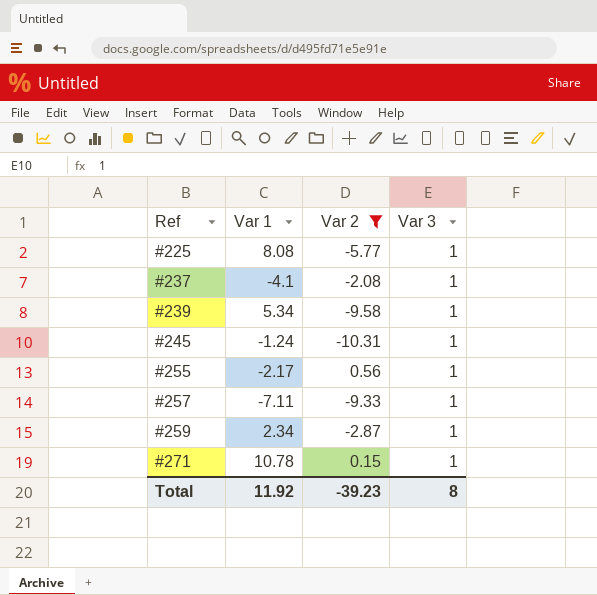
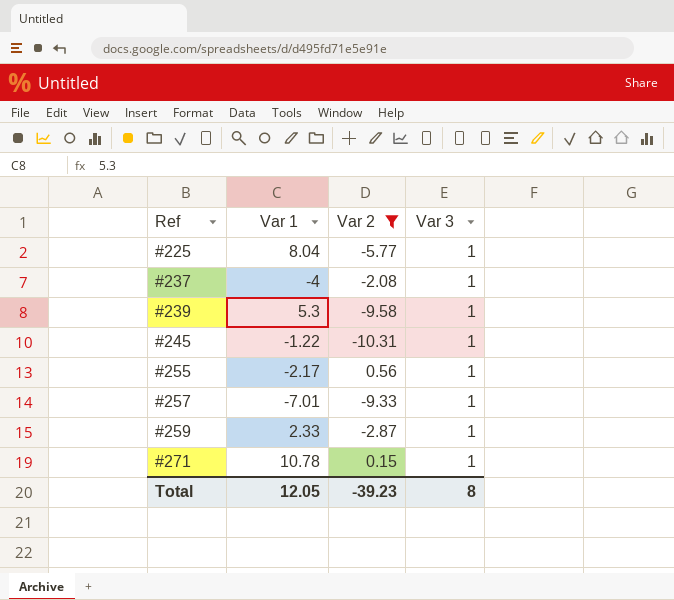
#225 | Var 1: 8.08 -> 8.04
#237 | Var 1: -4.1 -> -4
#239 | Var 1: 5.34 -> 5.3
#245 | Var 1: -1.24 -> -1.22
#257 | Var 1: -7.11 -> -7.01
#259 | Var 1: 2.34 -> 2.33
Total | Var 1: 11.92 -> 12.05

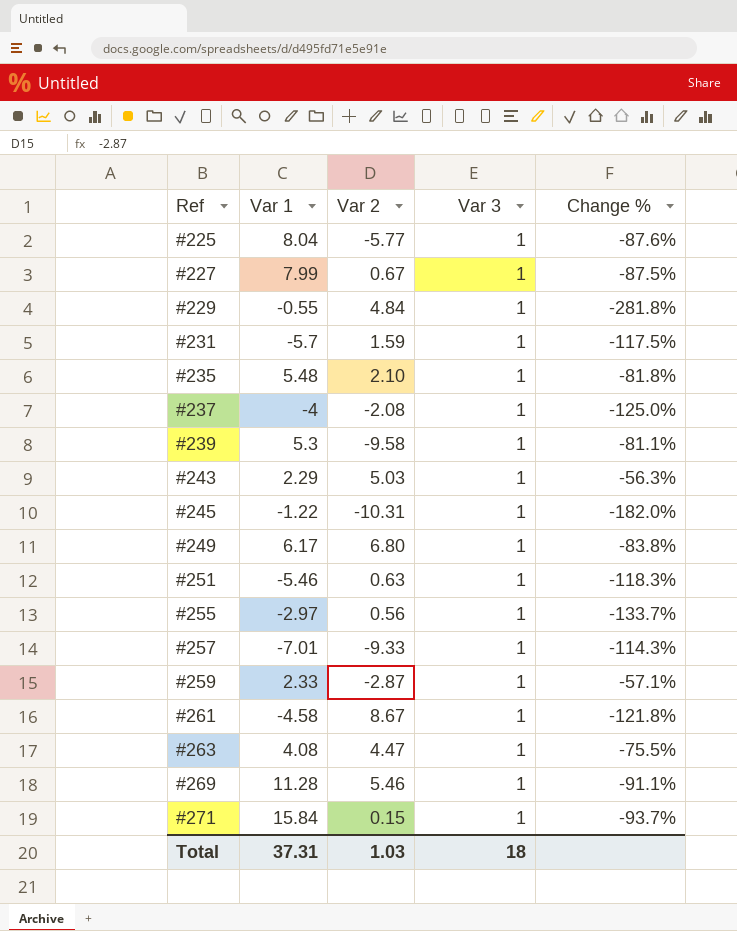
filter: Var 2 <= 0.56 -> none
column Change % | formula: none -> ([Var 3] - [Var 1]) / [Var 1]
#255 | Var 1: -2.17 -> -2.97
#271 | Var 1: 10.78 -> 15.84
Total | Var 1: 12.05 -> 37.31
Total | Var 2: -39.23 -> 1.03
Total | Var 3: 8 -> 18

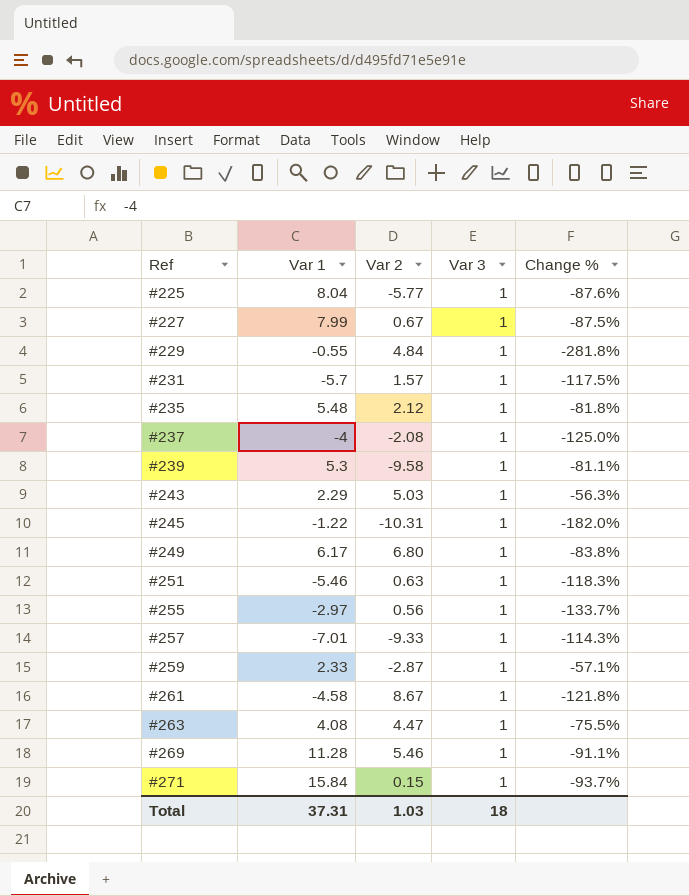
#231 | Var 2: 1.59 -> 1.57
#235 | Var 2: 2.10 -> 2.12

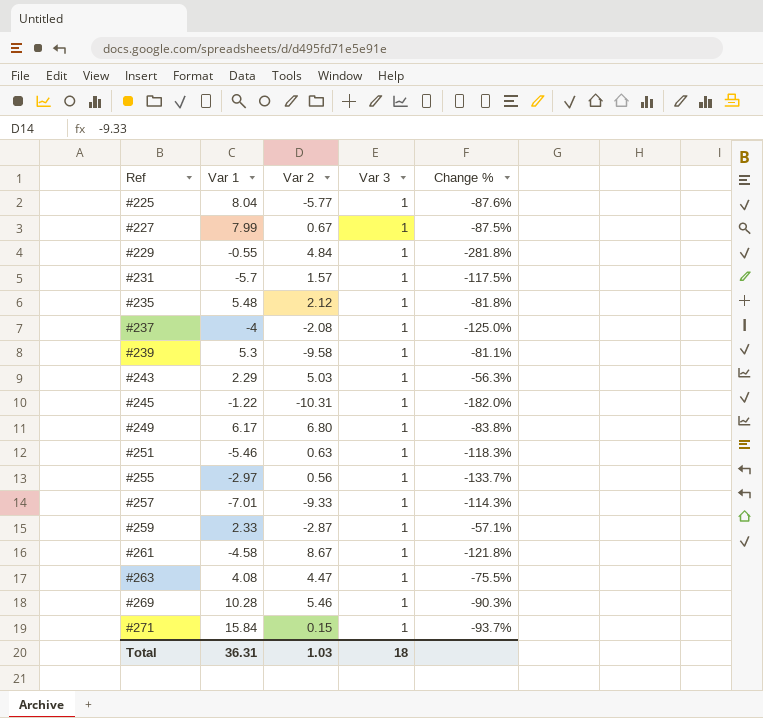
#269 | Var 1: 11.28 -> 10.28
#269 | Change %: -91.1% -> -90.3%
Total | Var 1: 37.31 -> 36.31

